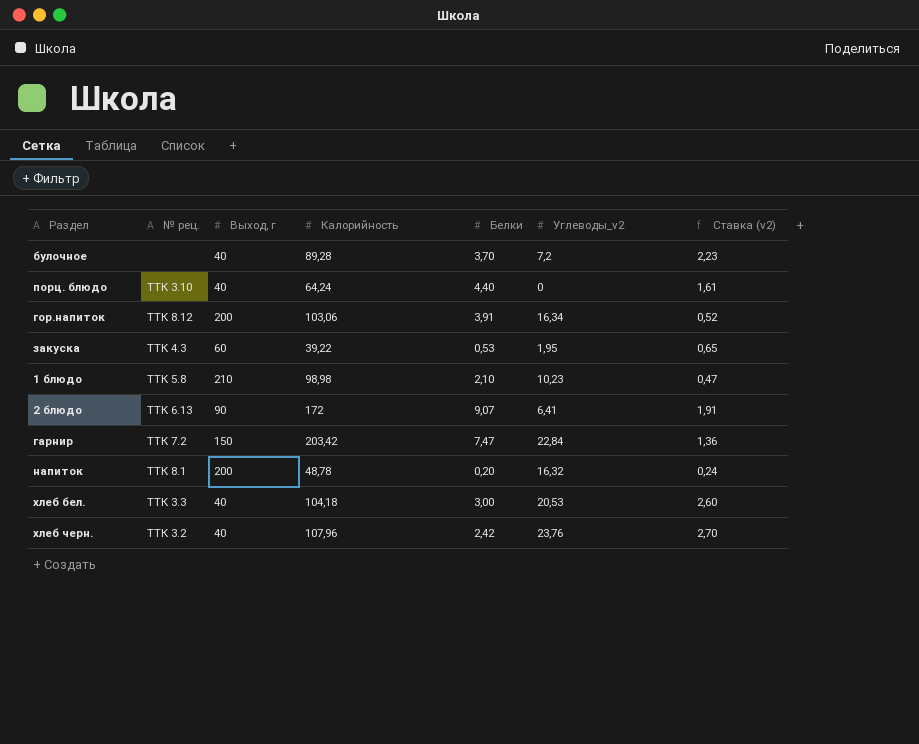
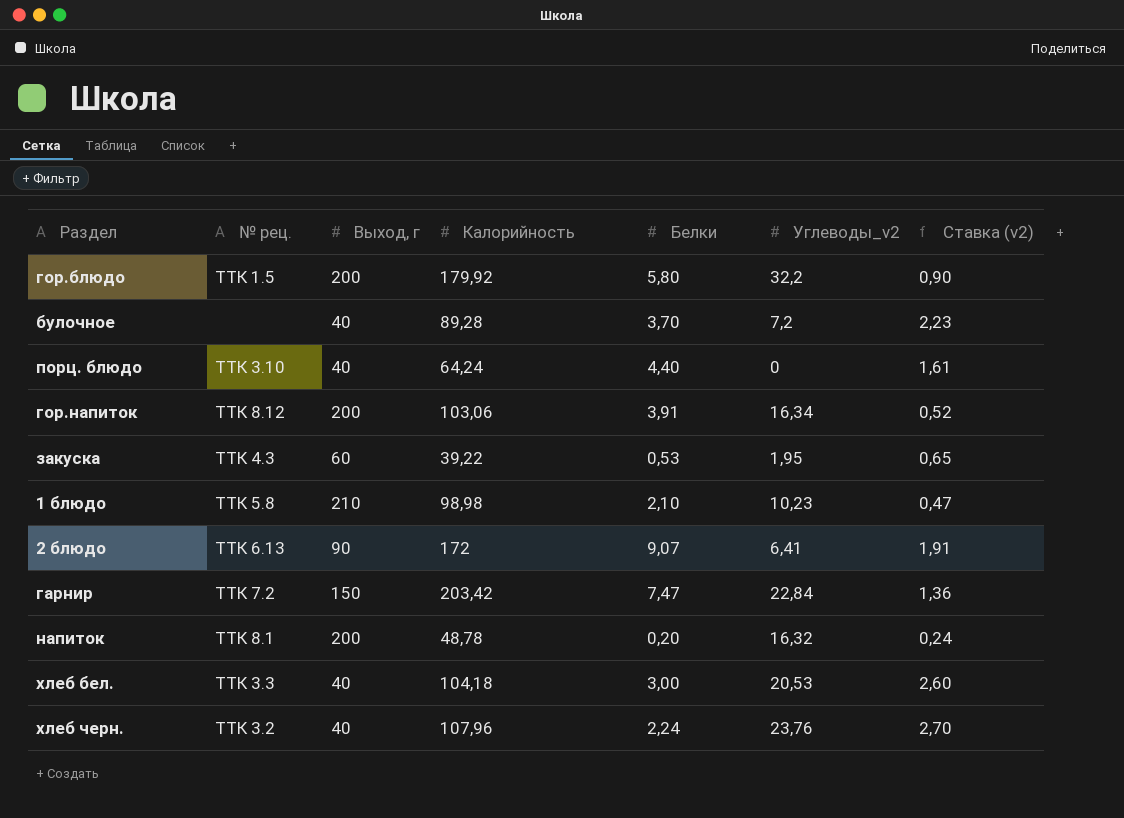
row гор.блюдо: none -> ТТК 1.5 | 200 | 179,92 | 5,80 | 32,2 | 0,90
хлеб черн. | Белки: 2,42 -> 2,24

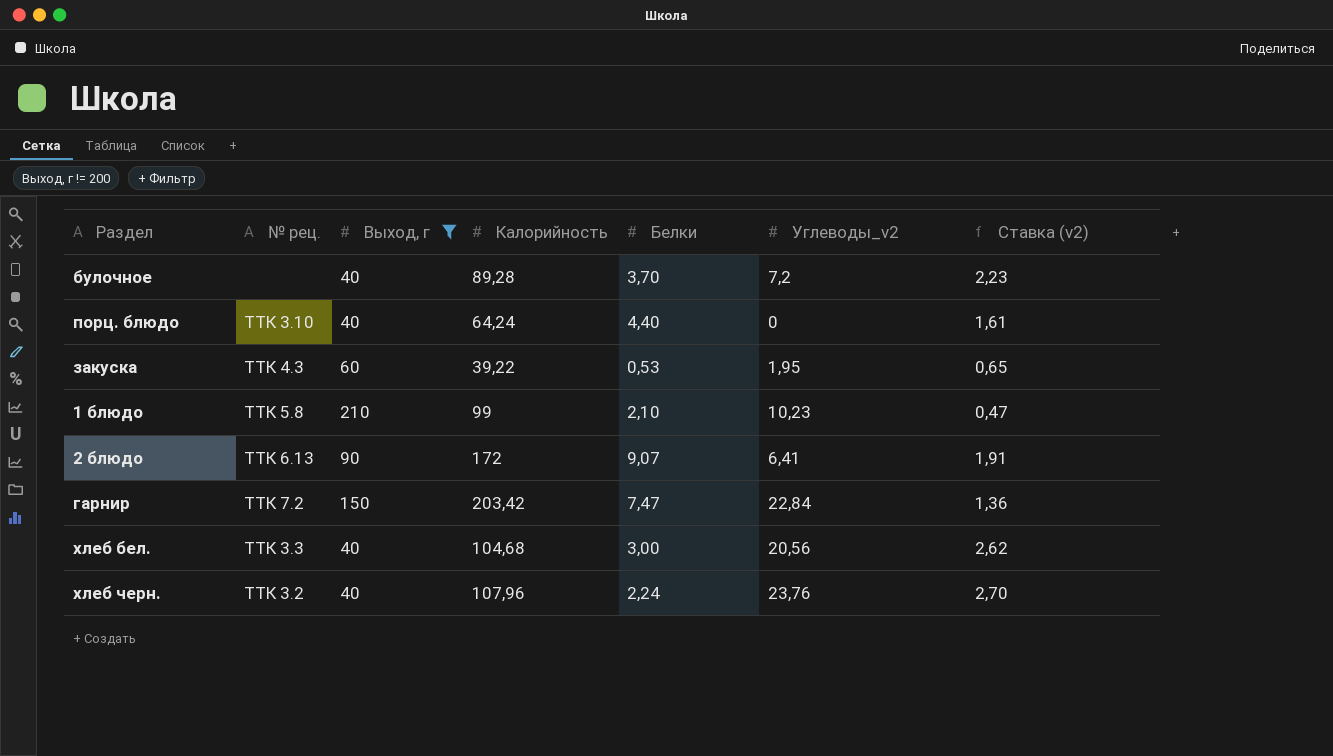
filter: none -> Выход, г != 200
1 блюдо | Калорийность: 98,98 -> 99
хлеб бел. | Калорийность: 104,18 -> 104,68
хлеб бел. | Углеводы_v2: 20,53 -> 20,56
хлеб бел. | Ставка (v2): 2,60 -> 2,62

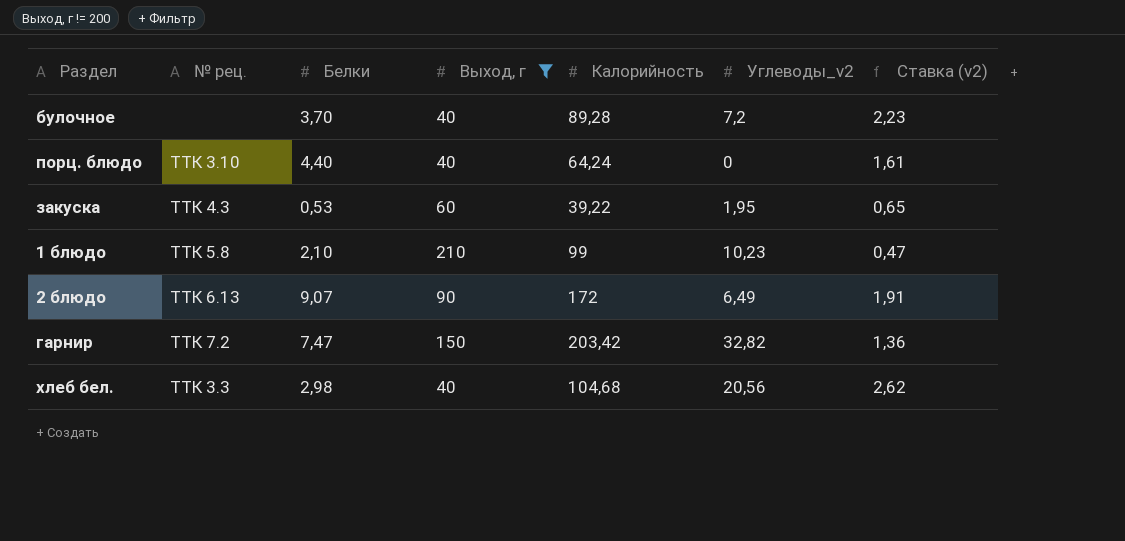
column Белки | position: 5 -> 3
row хлеб черн.: ТТК 3.2 | 40 | 107,96 | 2,24 | 23,76 | 2,70 -> none
2 блюдо | Углеводы_v2: 6,41 -> 6,49
гарнир | Углеводы_v2: 22,84 -> 32,82
хлеб бел. | Белки: 3,00 -> 2,98

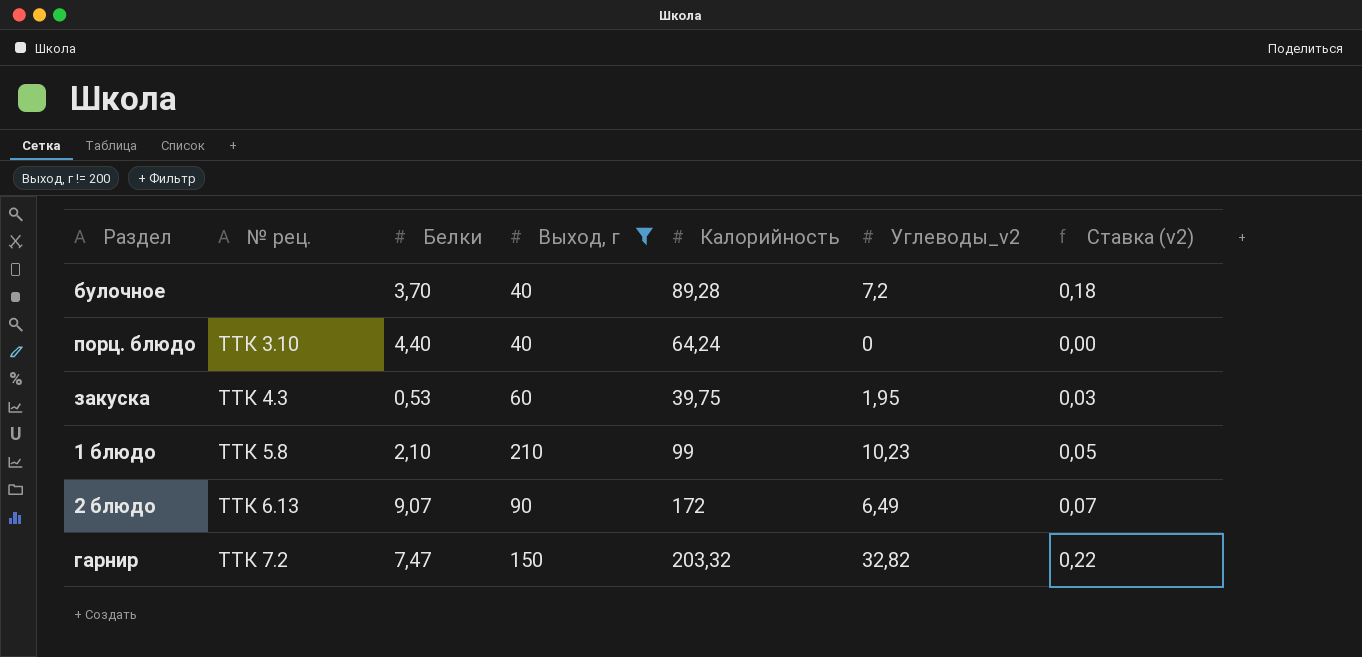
column Ставка (v2) | formula: [Калорийность] / [Выход, г] -> [Углеводы_v2] / [Выход, г]
row хлеб бел.: ТТК 3.3 | 2,98 | 40 | 104,68 | 20,56 | 2,62 -> none
закуска | Калорийность: 39,22 -> 39,75
гарнир | Калорийность: 203,42 -> 203,32

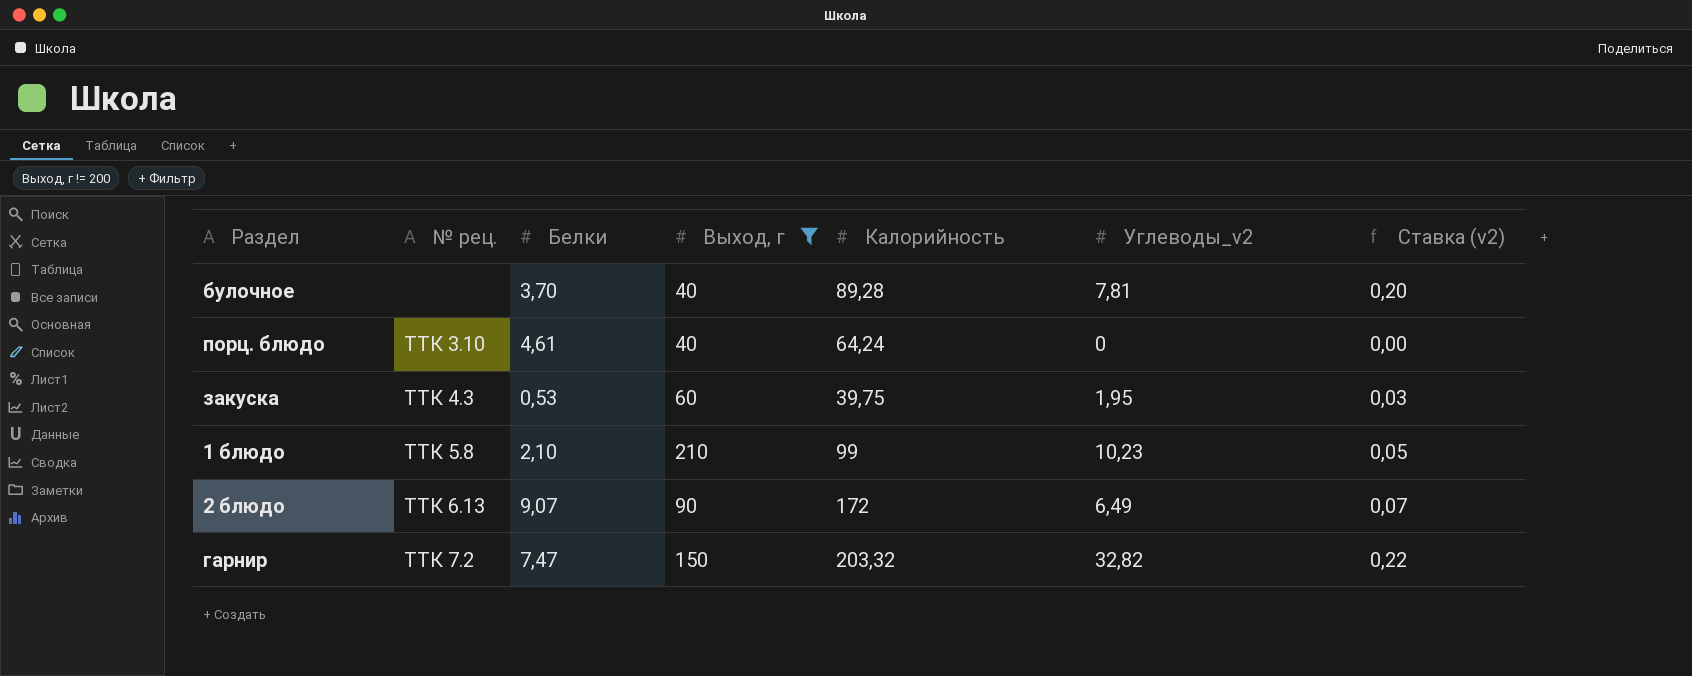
булочное | Углеводы_v2: 7,2 -> 7,81
булочное | Ставка (v2): 0,18 -> 0,20
порц. блюдо | Белки: 4,40 -> 4,61

